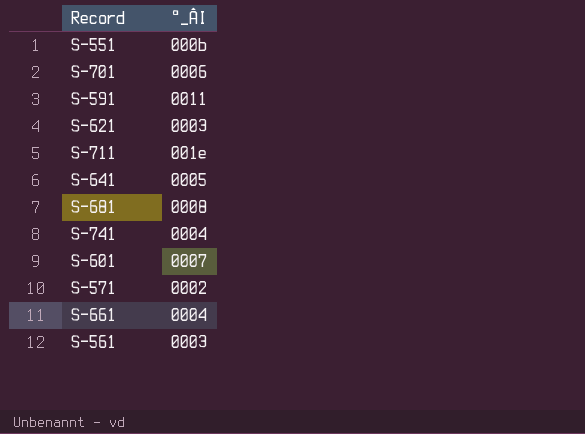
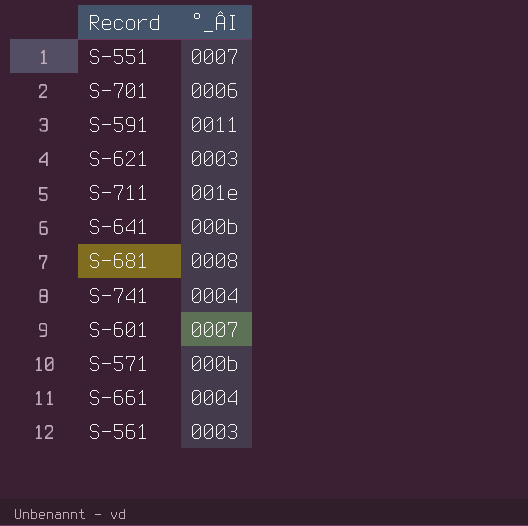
S-551 | °_ÂI: 000b -> 0007
S-641 | °_ÂI: 0005 -> 000b
S-571 | °_ÂI: 0002 -> 000b

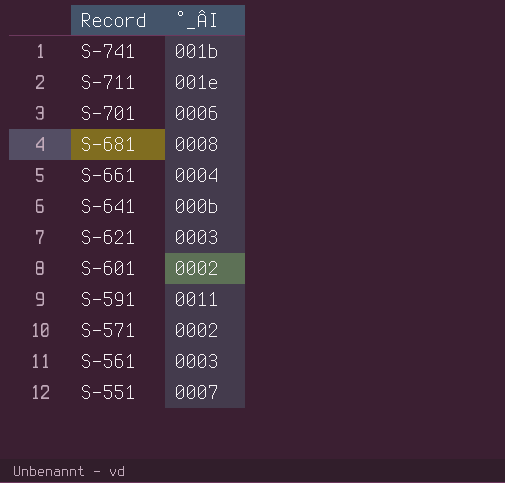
row order: none -> Record descending
S-741 | °_ÂI: 0004 -> 001b
S-601 | °_ÂI: 0007 -> 0002
S-571 | °_ÂI: 000b -> 0002

